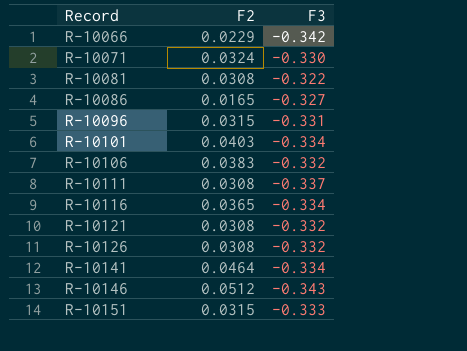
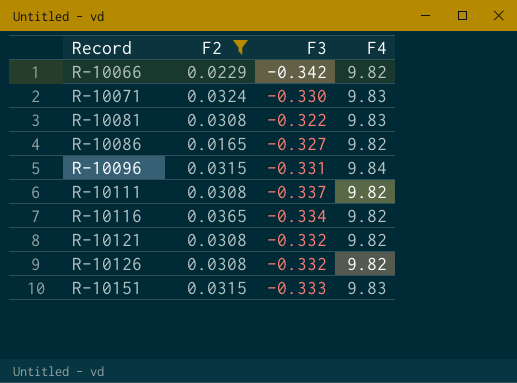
filter: none -> F2 <= 0.0365
column F4 | position: none -> 4

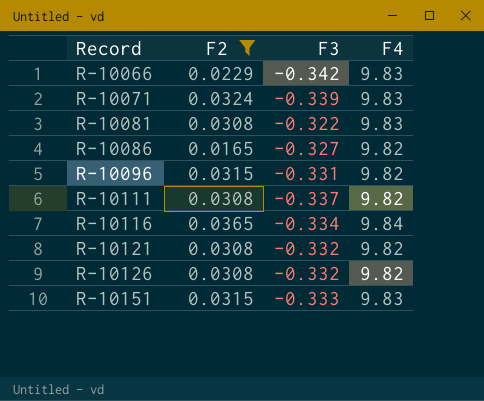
R-10066 | F4: 9.82 -> 9.83
R-10071 | F3: -0.330 -> -0.339
R-10096 | F4: 9.84 -> 9.82
R-10116 | F4: 9.82 -> 9.84

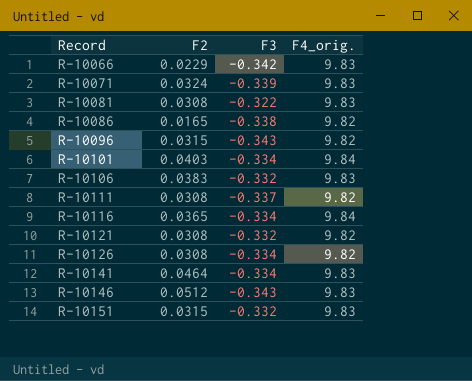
filter: F2 <= 0.0365 -> none
column name: F4 -> F4_orig.
R-10086 | F3: -0.327 -> -0.338
R-10096 | F3: -0.331 -> -0.343
R-10126 | F3: -0.332 -> -0.334
R-10151 | F3: -0.333 -> -0.332

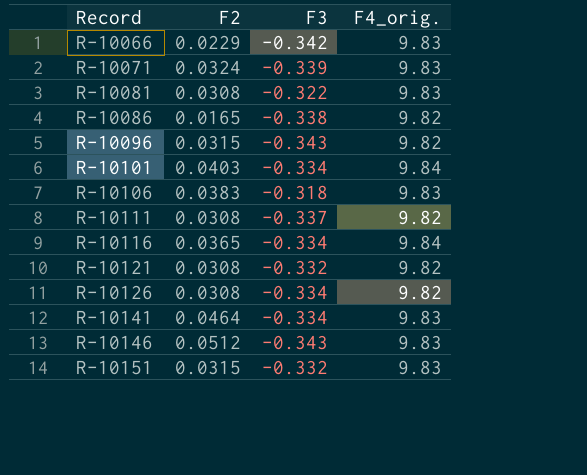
R-10106 | F3: -0.332 -> -0.318

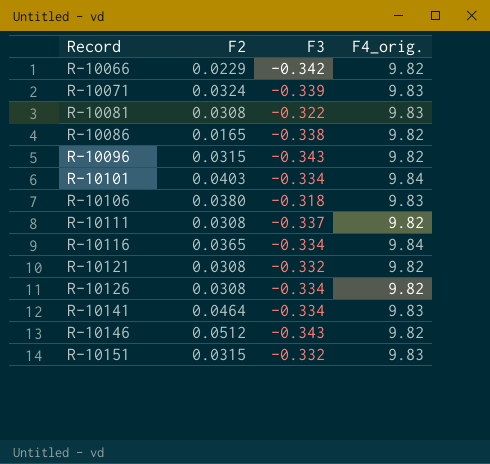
R-10066 | F4_orig.: 9.83 -> 9.82
R-10106 | F2: 0.0383 -> 0.0380
R-10146 | F4_orig.: 9.83 -> 9.82

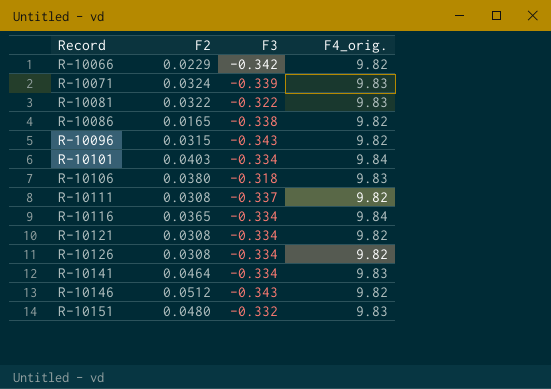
R-10081 | F2: 0.0308 -> 0.0322
R-10121 | F3: -0.332 -> -0.334
R-10151 | F2: 0.0315 -> 0.0480

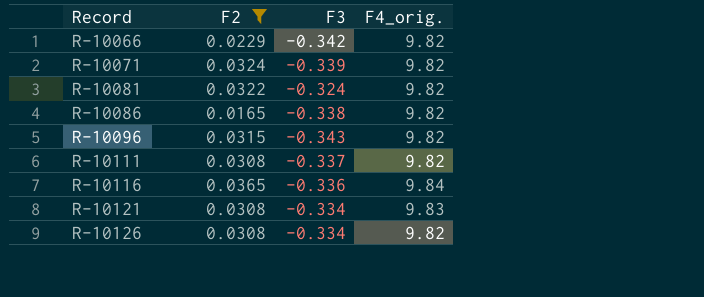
filter: none -> F2 <= 0.0365
R-10071 | F4_orig.: 9.83 -> 9.82
R-10081 | F3: -0.322 -> -0.324
R-10081 | F4_orig.: 9.83 -> 9.82
R-10116 | F3: -0.334 -> -0.336
R-10121 | F4_orig.: 9.82 -> 9.83

